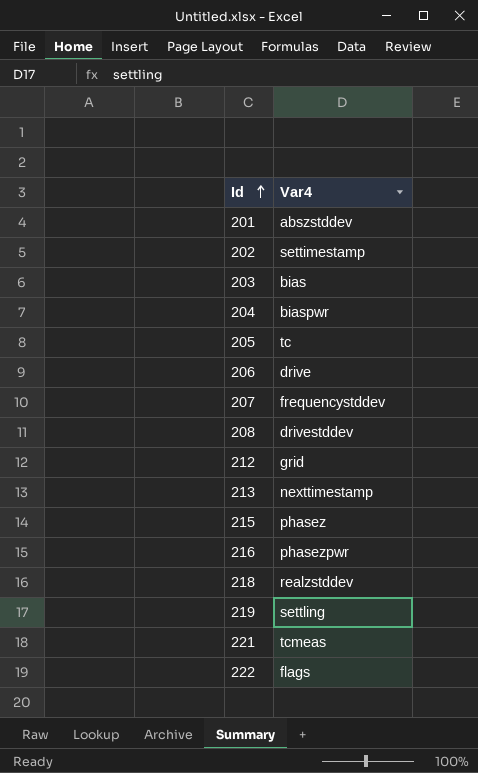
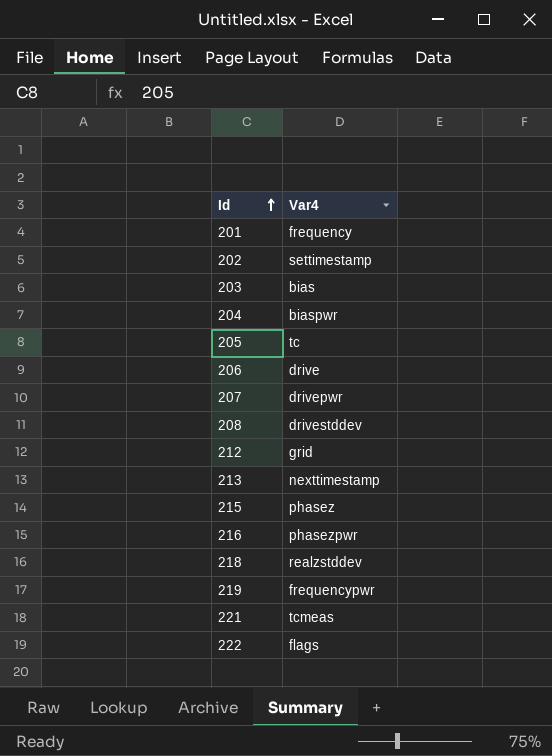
201 | Var4: abszstddev -> frequency
207 | Var4: frequencystddev -> drivepwr
219 | Var4: settling -> frequencypwr

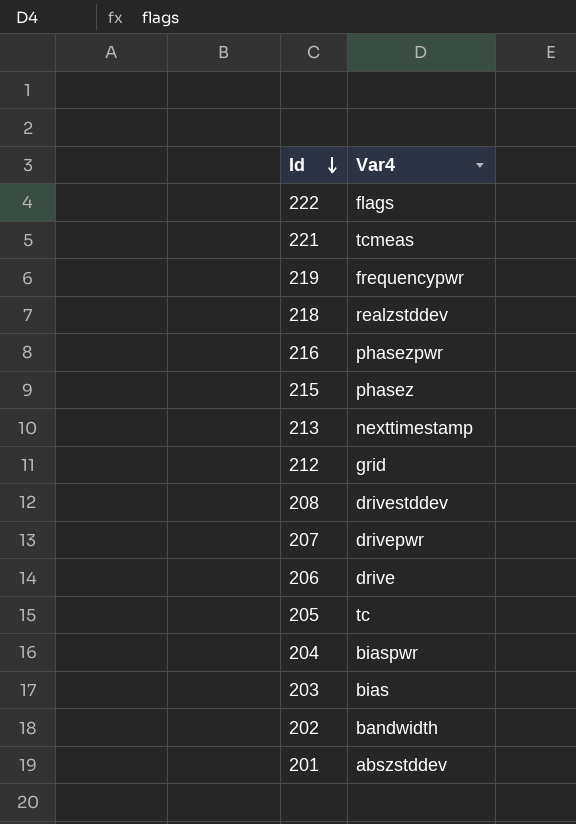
row order: Id ascending -> Id descending
202 | Var4: settimestamp -> bandwidth
201 | Var4: frequency -> abszstddev

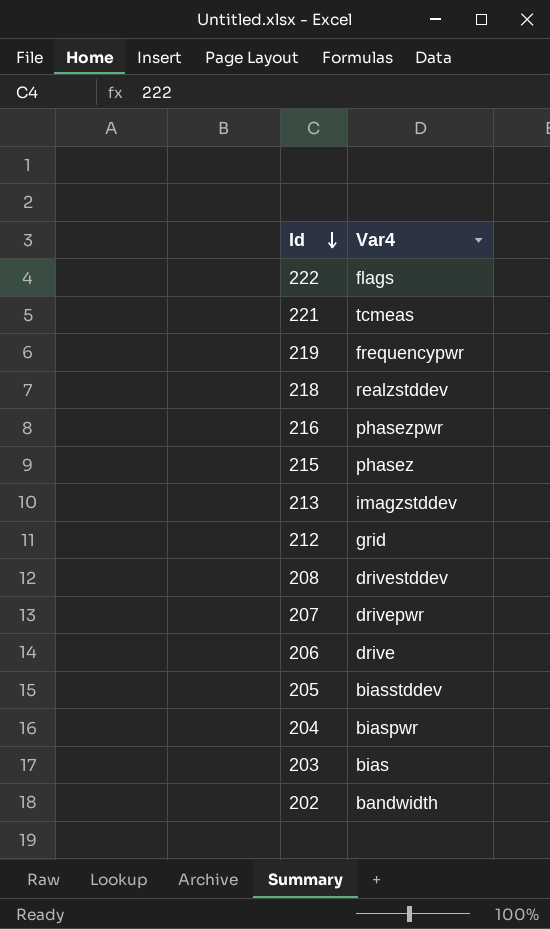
row 201: abszstddev -> none
213 | Var4: nexttimestamp -> imagzstddev
205 | Var4: tc -> biasstddev

